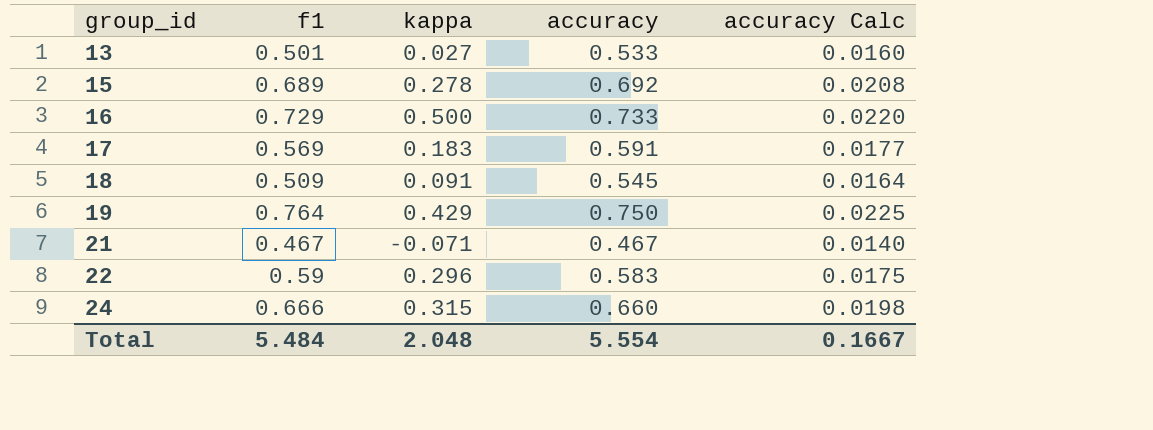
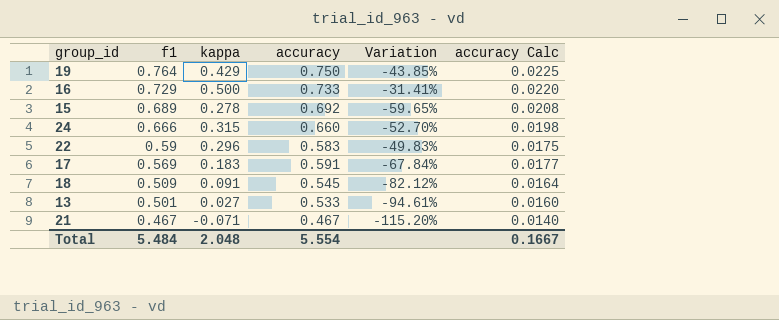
row order: group_id ascending -> f1 descending
column Variation | formula: none -> ([kappa] - [f1]) / [f1]

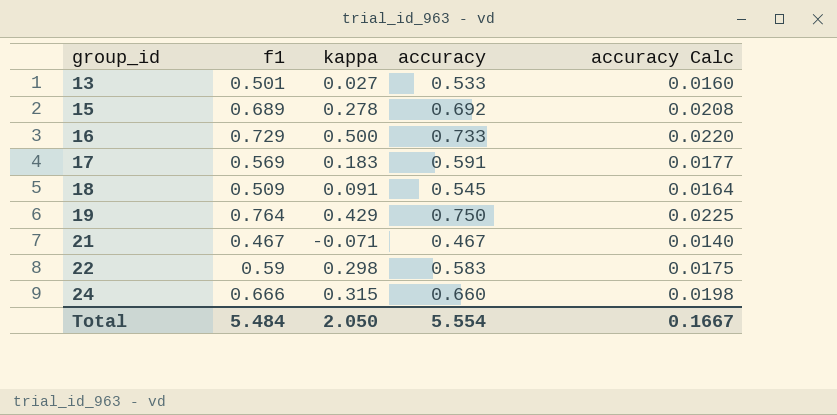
row order: f1 descending -> group_id ascending
column Variation | formula: ([kappa] - [f1]) / [f1] -> none
22 | kappa: 0.296 -> 0.298
Total | kappa: 2.048 -> 2.050

